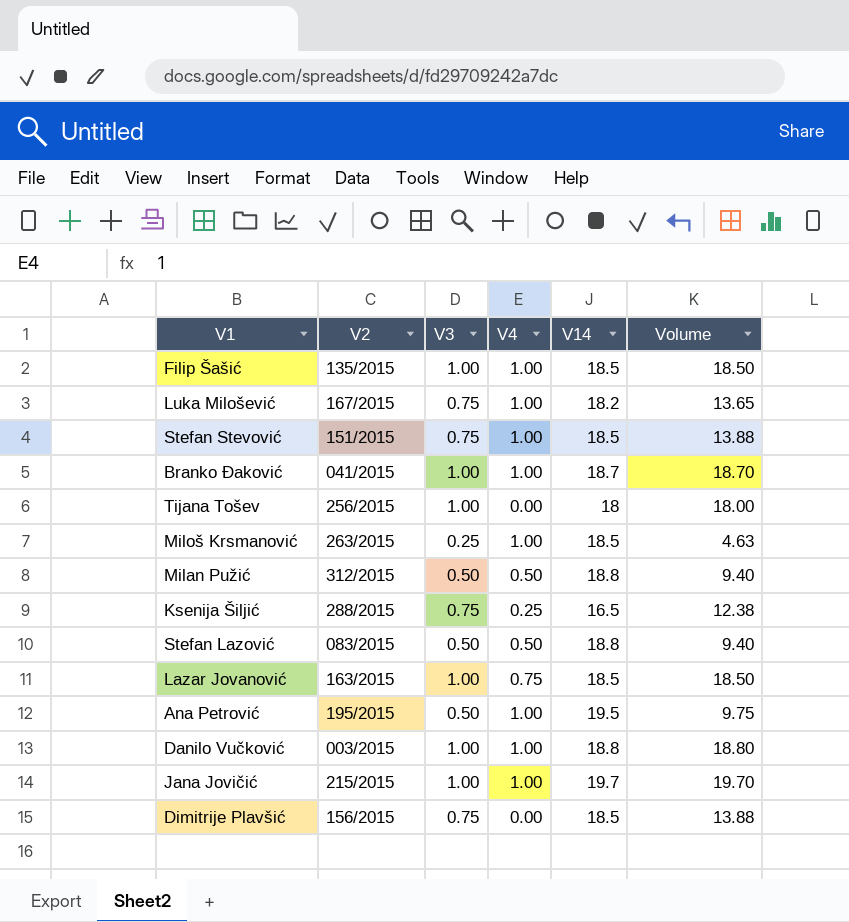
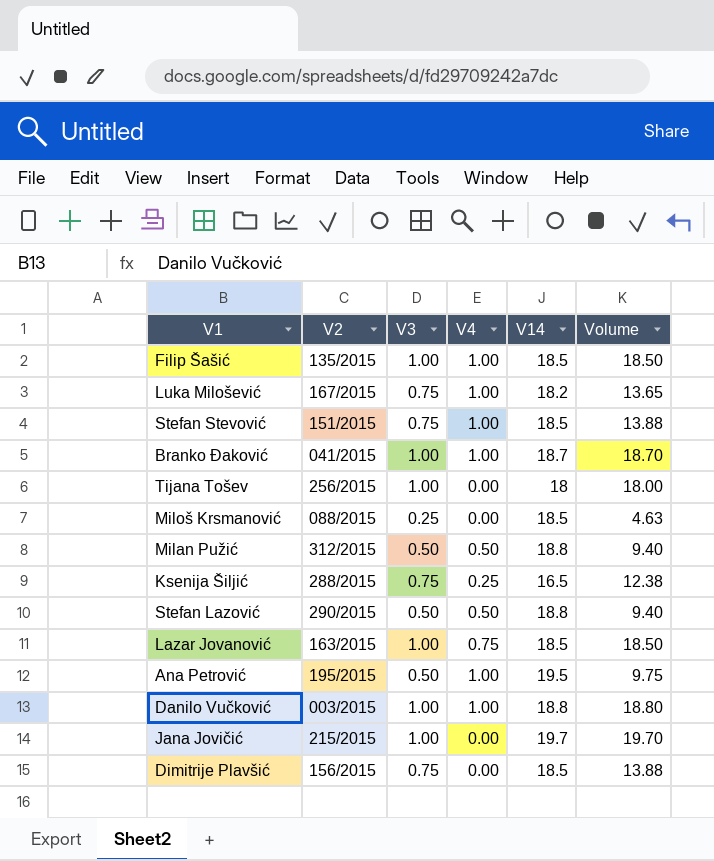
Miloš Krsmanović | V2: 263/2015 -> 088/2015
Miloš Krsmanović | V4: 1.00 -> 0.00
Stefan Lazović | V2: 083/2015 -> 290/2015
Jana Jovičić | V4: 1.00 -> 0.00

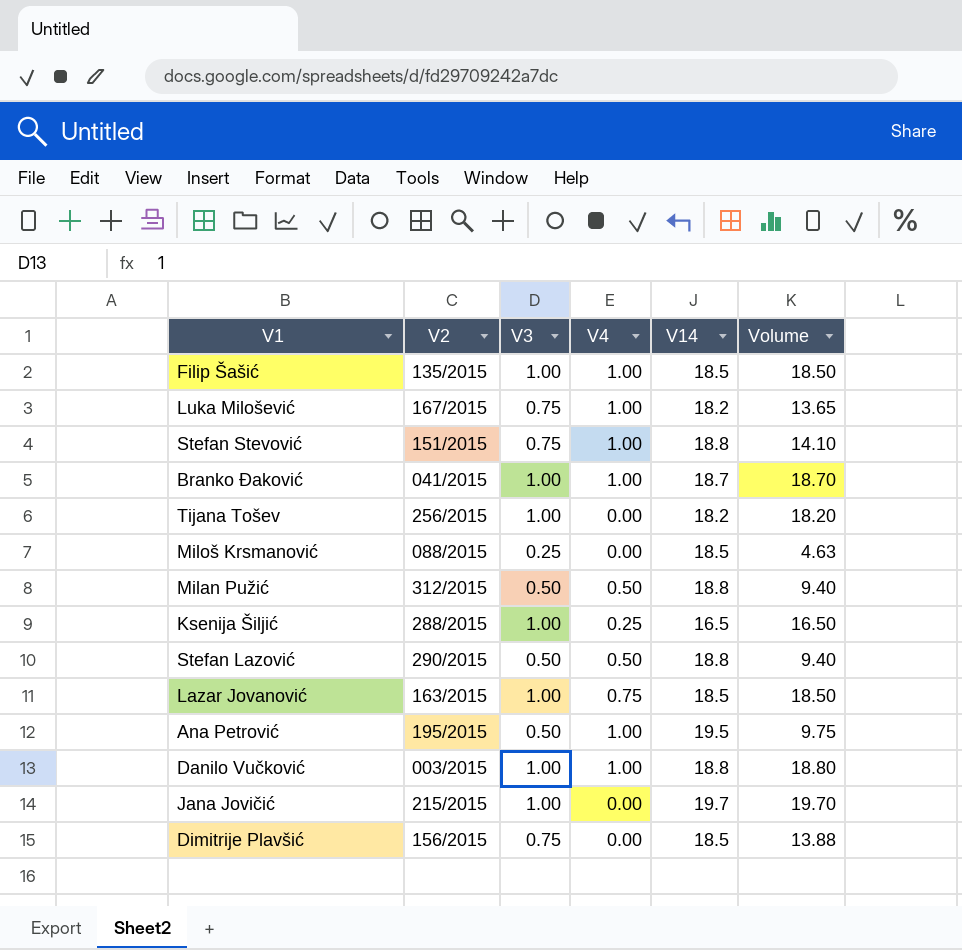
Stefan Stevović | V14: 18.5 -> 18.8
Stefan Stevović | Volume: 13.88 -> 14.10
Tijana Tošev | V14: 18 -> 18.2
Tijana Tošev | Volume: 18.00 -> 18.20
Ksenija Šiljić | V3: 0.75 -> 1.00
Ksenija Šiljić | Volume: 12.38 -> 16.50

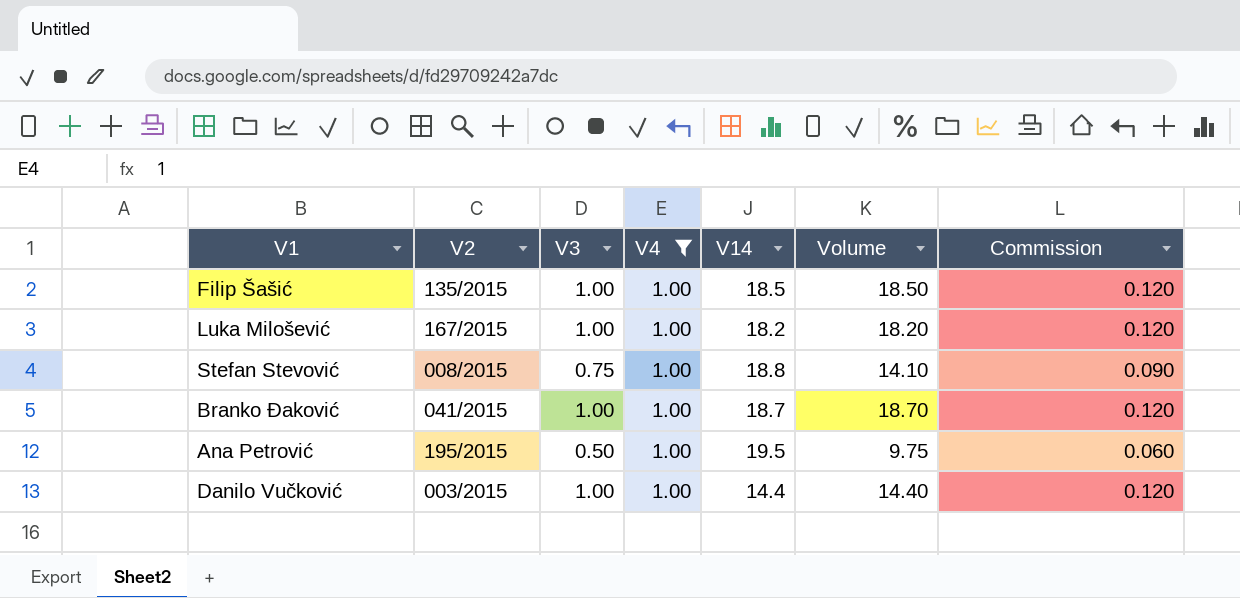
filter: none -> V4 = 1.00
column Commission | formula: none -> [V3] * 0.12
Luka Milošević | V3: 0.75 -> 1.00
Luka Milošević | Volume: 13.65 -> 18.20
Stefan Stevović | V2: 151/2015 -> 008/2015
Danilo Vučković | V14: 18.8 -> 14.4
Danilo Vučković | Volume: 18.80 -> 14.40

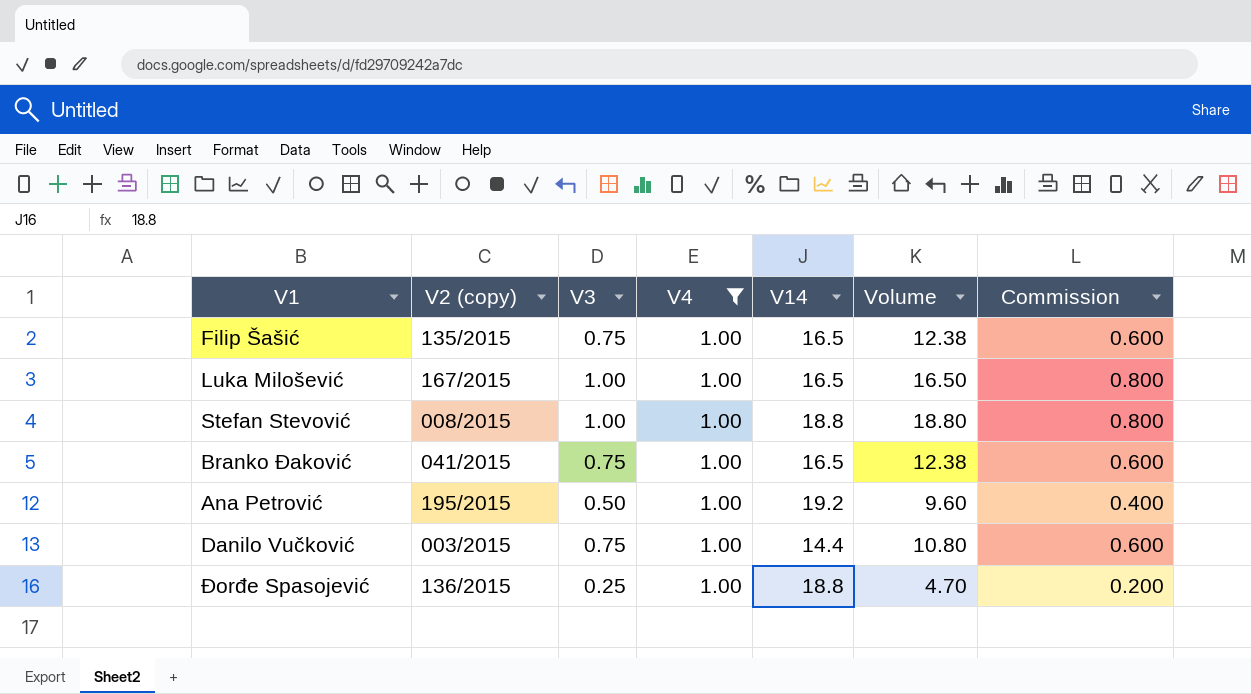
column name: V2 -> V2 (copy)
column Commission | formula: [V3] * 0.12 -> [V3] * 0.8
Filip Šašić | V3: 1.00 -> 0.75
Filip Šašić | V14: 18.5 -> 16.5
Filip Šašić | Volume: 18.50 -> 12.38
Luka Milošević | V14: 18.2 -> 16.5
Luka Milošević | Volume: 18.20 -> 16.50
Stefan Stevović | V3: 0.75 -> 1.00
Stefan Stevović | Volume: 14.10 -> 18.80
Branko Đaković | V3: 1.00 -> 0.75
Branko Đaković | V14: 18.7 -> 16.5
Branko Đaković | Volume: 18.70 -> 12.38
Ana Petrović | V14: 19.5 -> 19.2
Ana Petrović | Volume: 9.75 -> 9.60
Danilo Vučković | V3: 1.00 -> 0.75
Danilo Vučković | Volume: 14.40 -> 10.80
row Đorđe Spasojević: none -> 136/2015 | 0.25 | 1.00 | 18.8 | 4.70 | 0.200

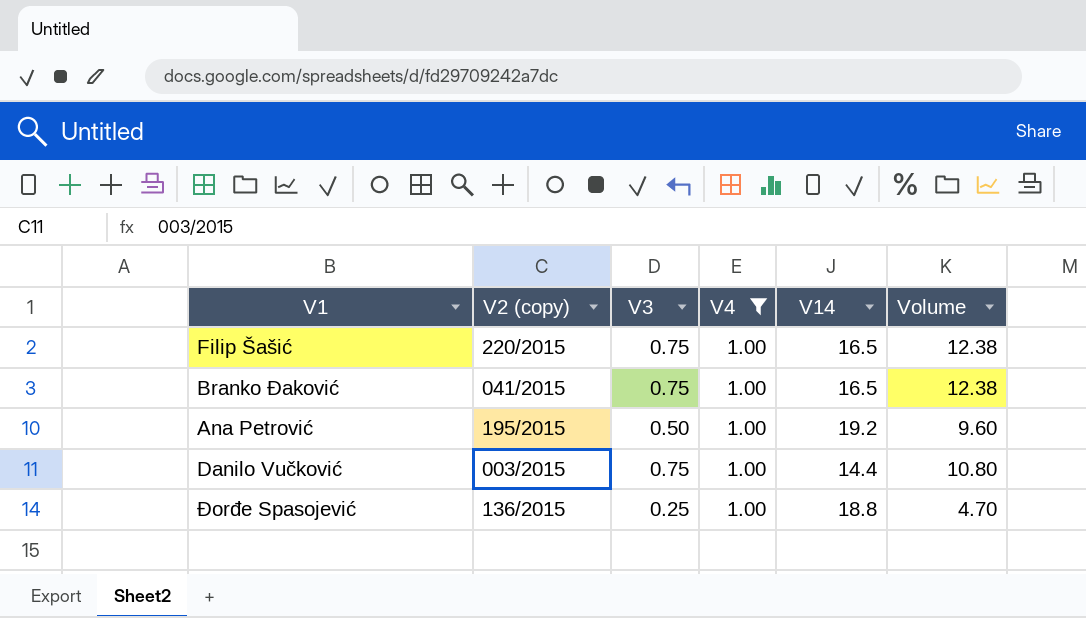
column Commission | formula: [V3] * 0.8 -> none
row Luka Milošević: 167/2015 | 1.00 | 1.00 | 16.5 | 16.50 | 0.800 -> none
row Stefan Stevović: 008/2015 | 1.00 | 1.00 | 18.8 | 18.80 | 0.800 -> none
Filip Šašić | V2 (copy): 135/2015 -> 220/2015

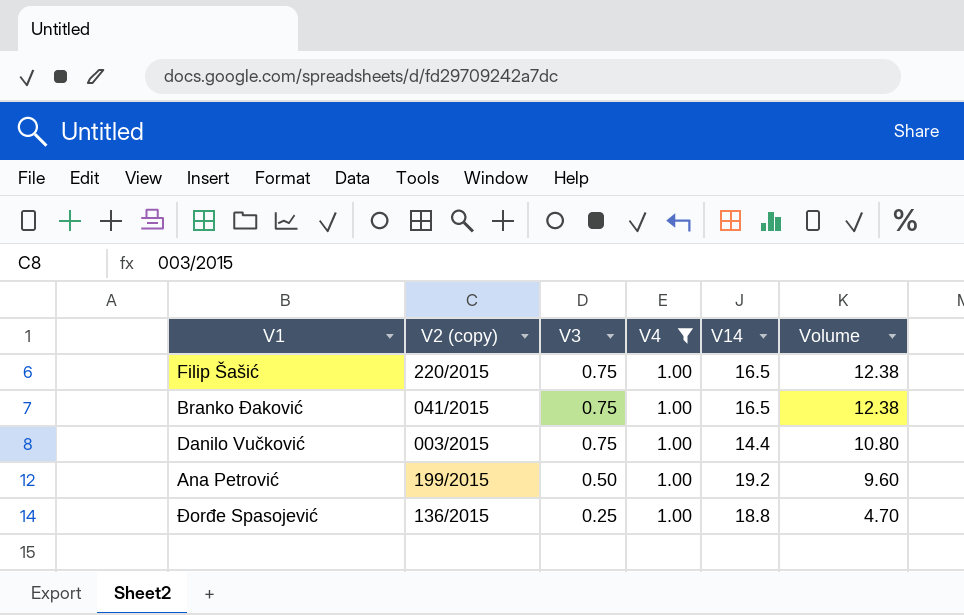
row order: none -> V3 descending
Ana Petrović | V2 (copy): 195/2015 -> 199/2015

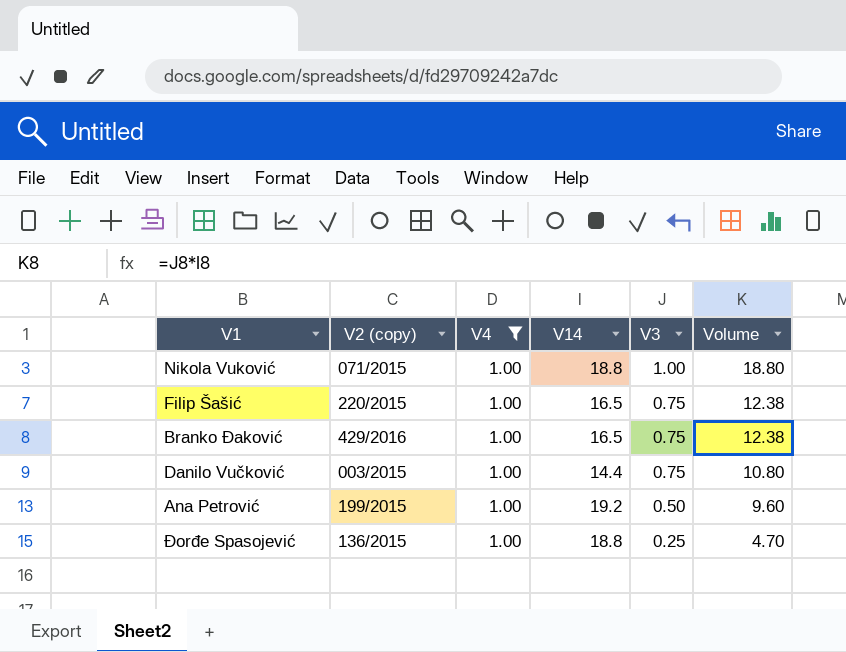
column V3 | position: 3 -> 5
row Nikola Vuković: none -> 071/2015 | 1.00 | 18.8 | 1.00 | 18.80
Branko Đaković | V2 (copy): 041/2015 -> 429/2016

